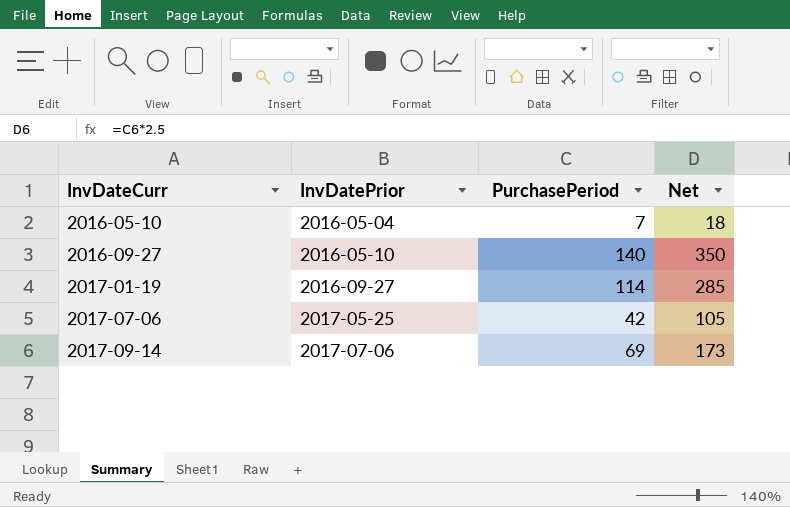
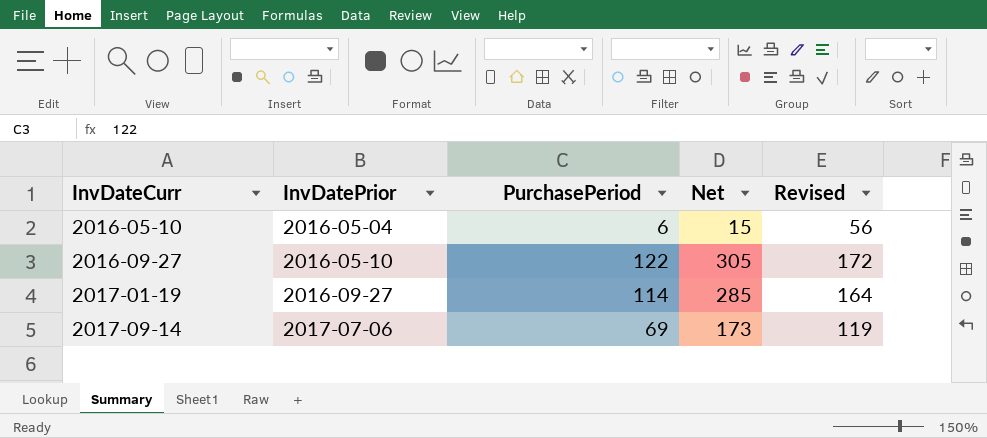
column Revised | formula: none -> [PurchasePeriod] + 50
row 2017-07-06: 2017-05-25 | 42 | 105 -> none
2016-05-10 | PurchasePeriod: 7 -> 6
2016-05-10 | Net: 18 -> 15
2016-09-27 | PurchasePeriod: 140 -> 122
2016-09-27 | Net: 350 -> 305

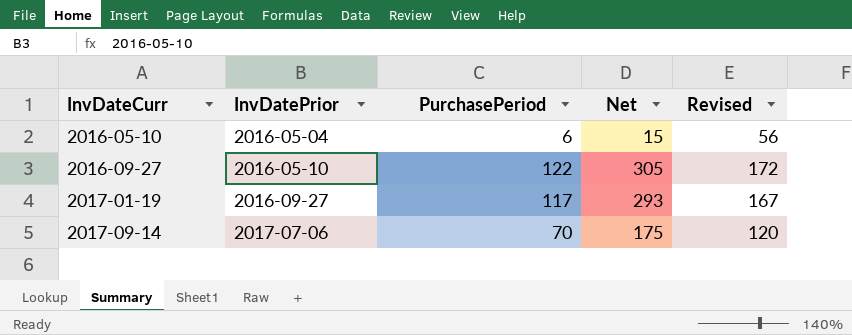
2017-01-19 | PurchasePeriod: 114 -> 117
2017-01-19 | Net: 285 -> 293
2017-01-19 | Revised: 164 -> 167
2017-09-14 | PurchasePeriod: 69 -> 70
2017-09-14 | Net: 173 -> 175
2017-09-14 | Revised: 119 -> 120

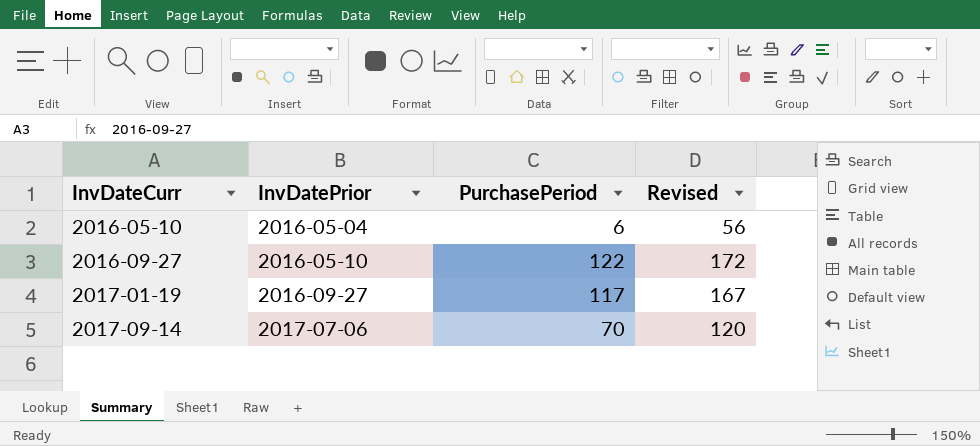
column Net | formula: [PurchasePeriod] * 2.5 -> none

